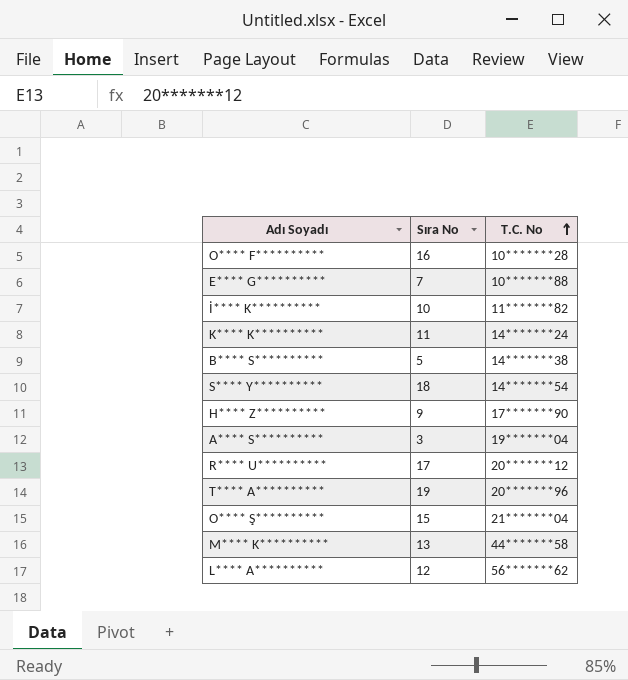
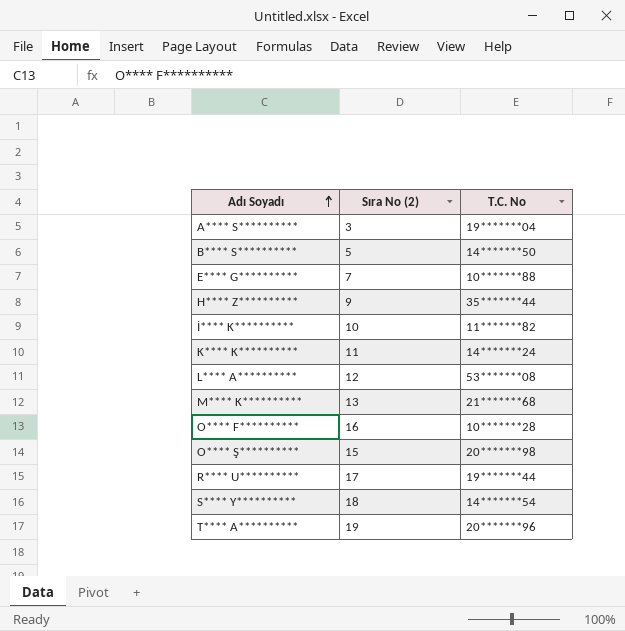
row order: T.C. No ascending -> Adı Soyadı ascending
column name: Sıra No -> Sıra No (2)
B**** S********** | T.C. No: 14*******38 -> 14*******50
H**** Z********** | T.C. No: 17*******90 -> 35*******44
L**** A********** | T.C. No: 56*******62 -> 53*******08
M**** K********** | T.C. No: 44*******58 -> 21*******68
O**** Ş********** | T.C. No: 21*******04 -> 20*******98
R**** U********** | T.C. No: 20*******12 -> 19*******44

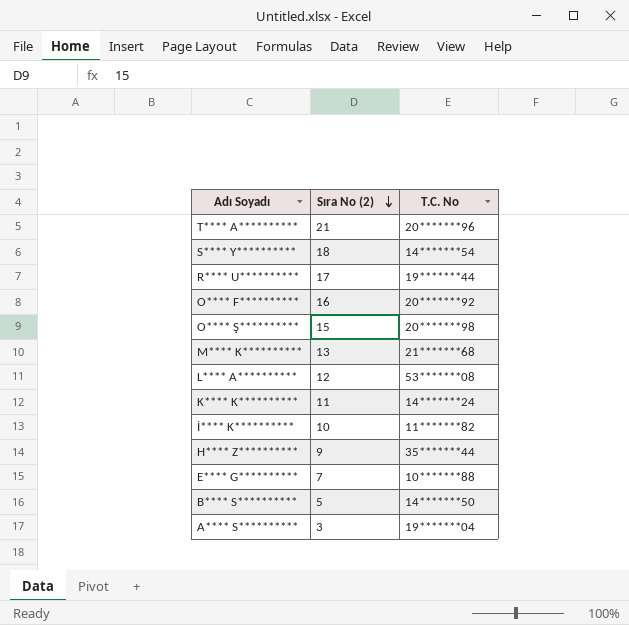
row order: Adı Soyadı ascending -> Sıra No (2) descending
T**** A********** | Sıra No (2): 19 -> 21
O**** F********** | T.C. No: 10*******28 -> 20*******92

